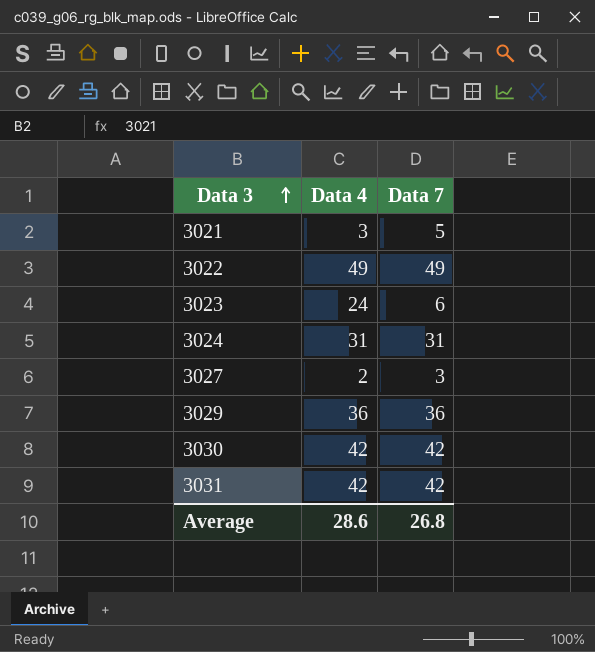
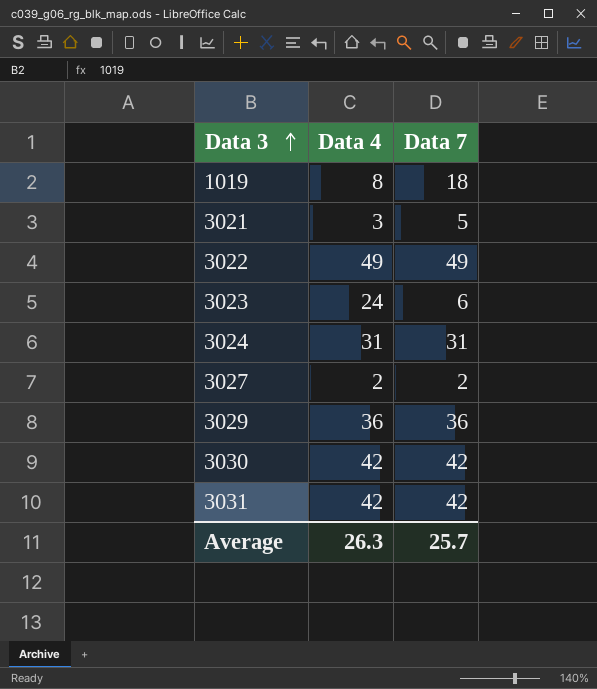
row 1019: none -> 8 | 18
3027 | Data 7: 3 -> 2
Average | Data 4: 28.6 -> 26.3
Average | Data 7: 26.8 -> 25.7

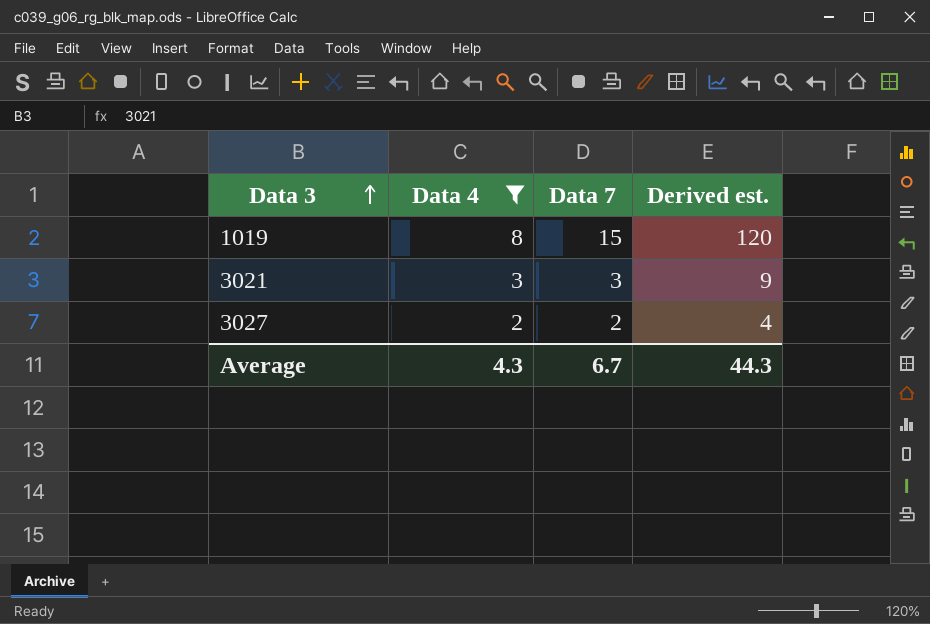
filter: none -> Data 4 <= 8
column Derived est. | formula: none -> [Data 4] * [Data 7]
1019 | Data 7: 18 -> 15
3021 | Data 7: 5 -> 3
Average | Data 4: 26.3 -> 4.3
Average | Data 7: 25.7 -> 6.7

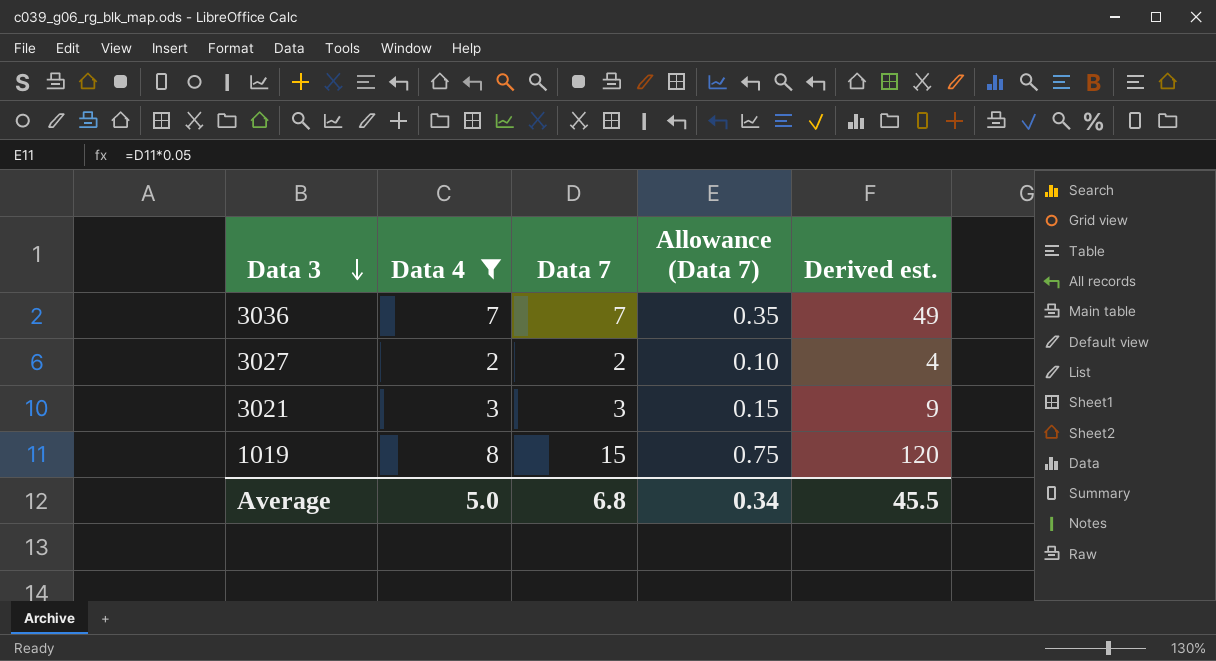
row order: Data 3 ascending -> Data 3 descending
column Allowance (Data 7) | formula: none -> [Data 7] * 0.05
row 3036: none -> 7 | 7 | 0.35 | 49
Average | Data 4: 4.3 -> 5.0
Average | Data 7: 6.7 -> 6.8
Average | Derived est.: 44.3 -> 45.5

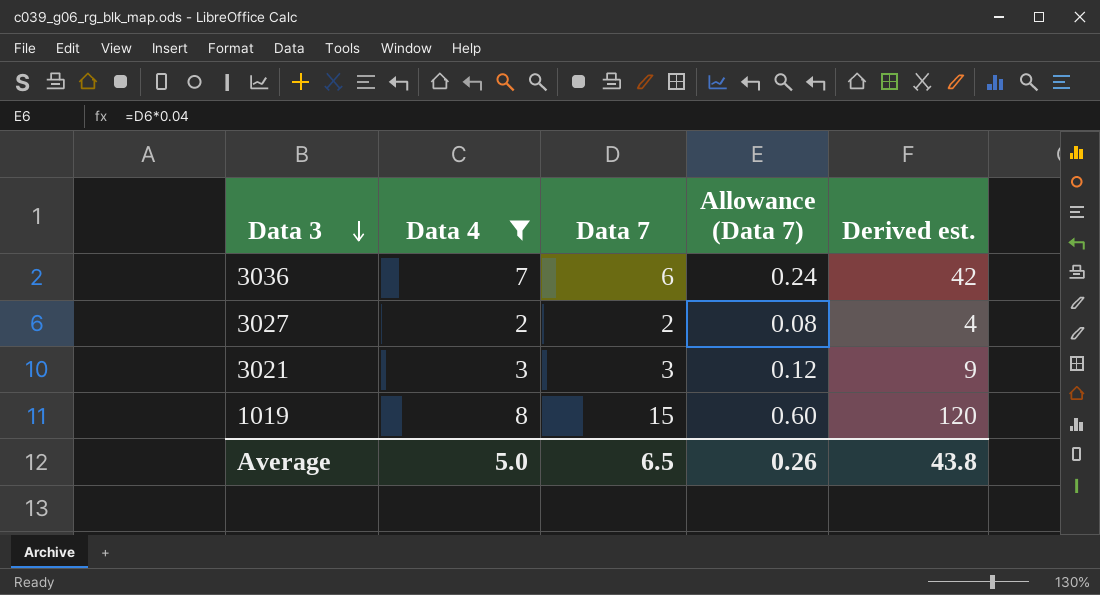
column Allowance (Data 7) | formula: [Data 7] * 0.05 -> [Data 7] * 0.04
3036 | Data 7: 7 -> 6
3036 | Derived est.: 49 -> 42
Average | Data 7: 6.8 -> 6.5
Average | Allowance (Data 7): 0.34 -> 0.26
Average | Derived est.: 45.5 -> 43.8

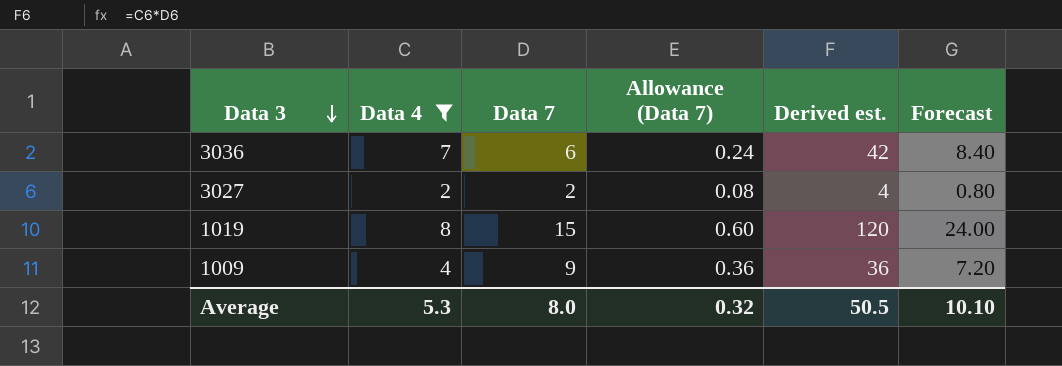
column Forecast | formula: none -> [Derived est.] * 0.2
row 3021: 3 | 3 | 0.12 | 9 -> none
row 1009: none -> 4 | 9 | 0.36 | 36 | 7.20
Average | Data 4: 5.0 -> 5.3
Average | Data 7: 6.5 -> 8.0
Average | Allowance (Data 7): 0.26 -> 0.32
Average | Derived est.: 43.8 -> 50.5

